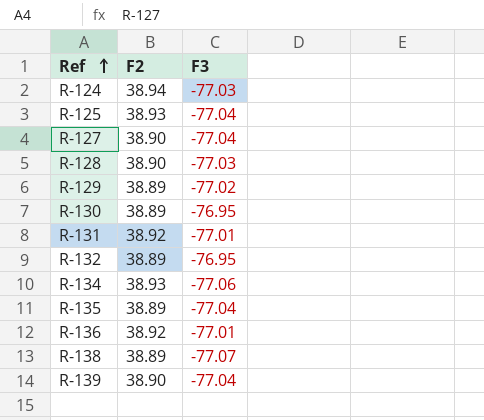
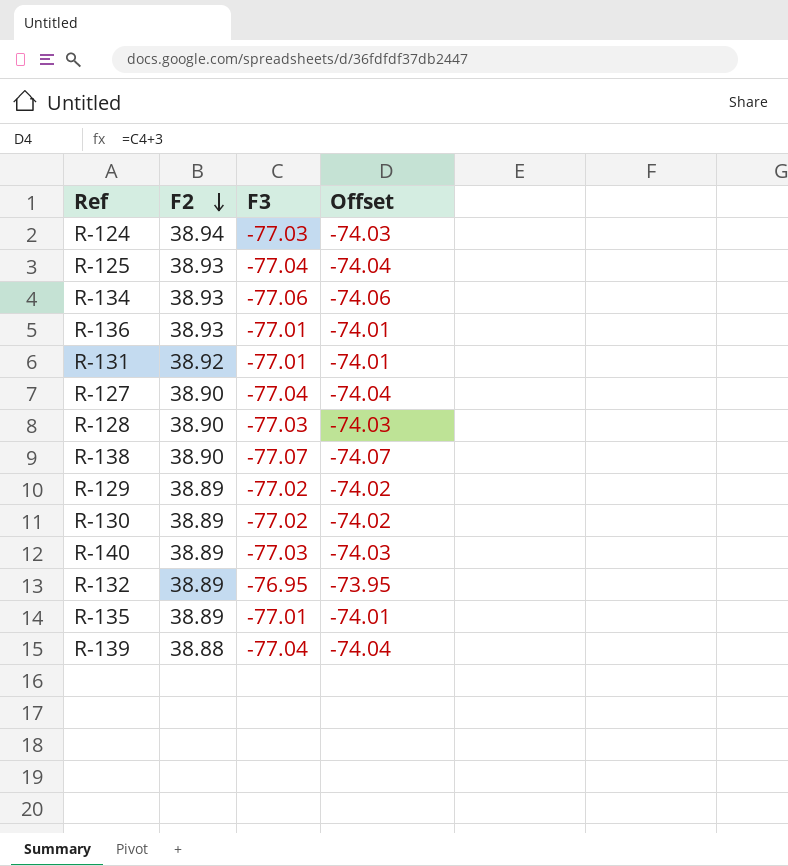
row order: Ref ascending -> F2 descending
column Offset | formula: none -> [F3] + 3
R-136 | F2: 38.92 -> 38.93
R-138 | F2: 38.89 -> 38.90
R-130 | F3: -76.95 -> -77.02
row R-140: none -> 38.89 | -77.03 | -74.03
R-135 | F3: -77.04 -> -77.01
R-139 | F2: 38.90 -> 38.88

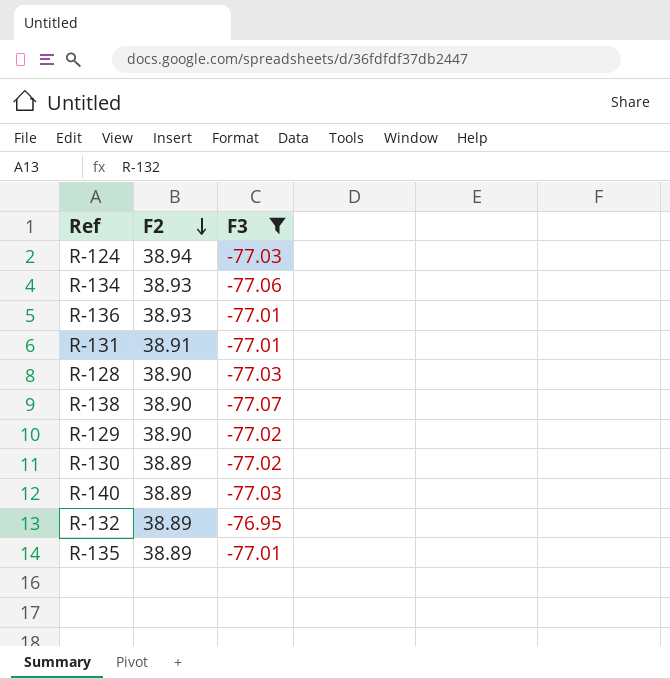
filter: none -> F3 != -77.04
column Offset | formula: [F3] + 3 -> none
R-131 | F2: 38.92 -> 38.91
R-129 | F2: 38.89 -> 38.90

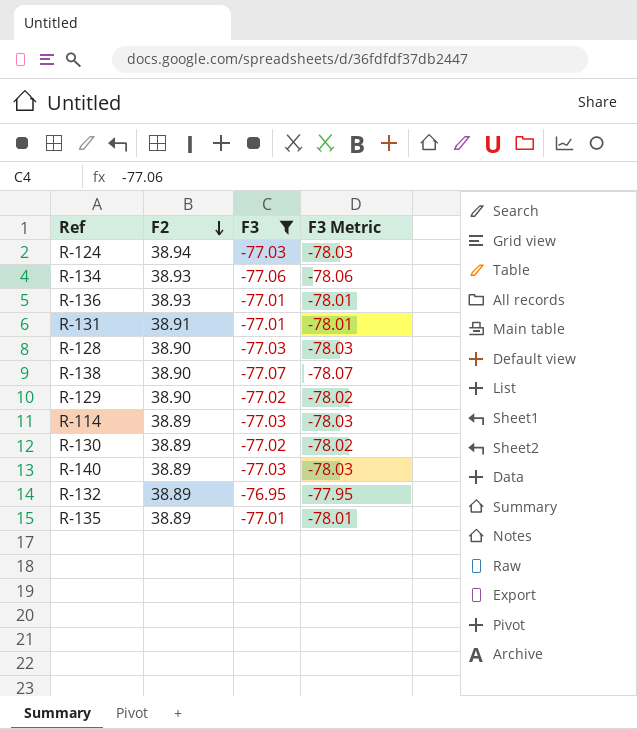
column F3 Metric | formula: none -> [F3] - 1
row R-114: none -> 38.89 | -77.03 | -78.03

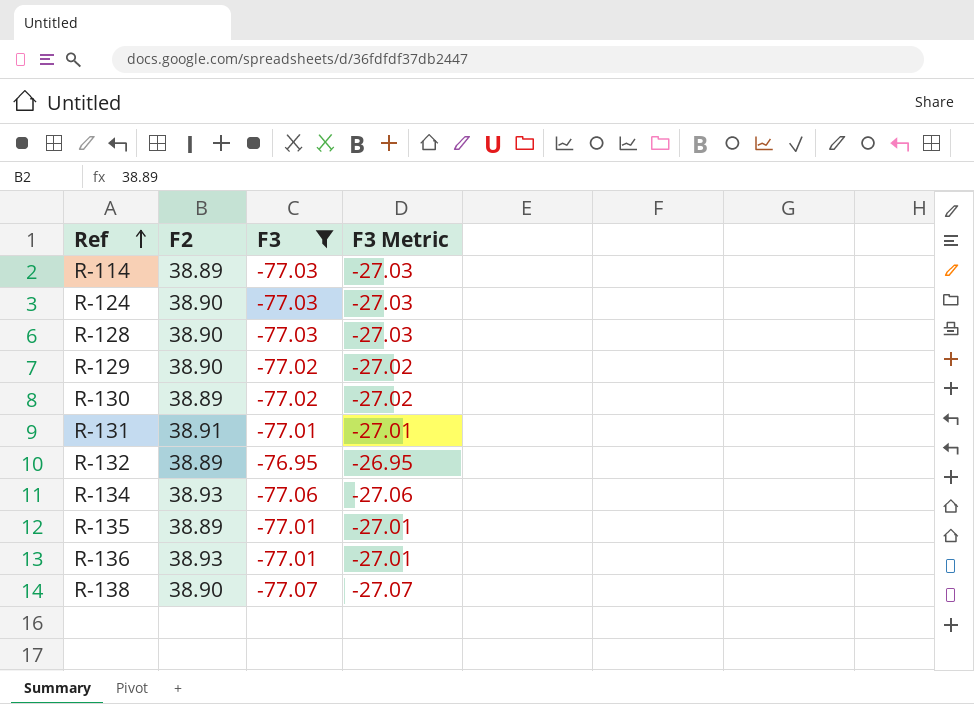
row order: F2 descending -> Ref ascending
column F3 Metric | formula: [F3] - 1 -> [F3] + 50
row R-140: 38.89 | -77.03 | -78.03 -> none
R-124 | F2: 38.94 -> 38.90

